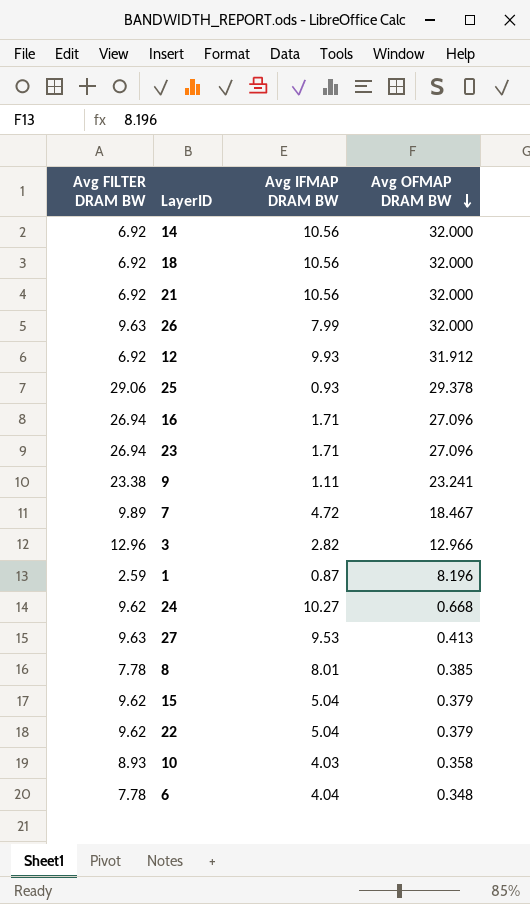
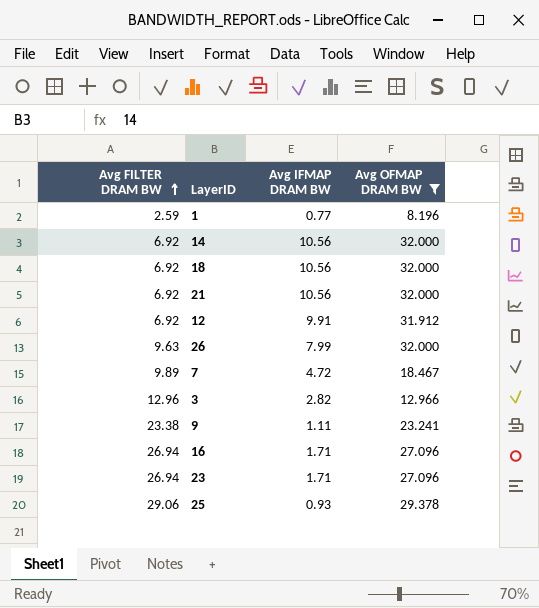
filter: none -> Avg OFMAP DRAM BW >= 8.196
row order: Avg OFMAP DRAM BW descending -> Avg FILTER DRAM BW ascending
1 | Avg IFMAP DRAM BW: 0.87 -> 0.77
12 | Avg IFMAP DRAM BW: 9.93 -> 9.91

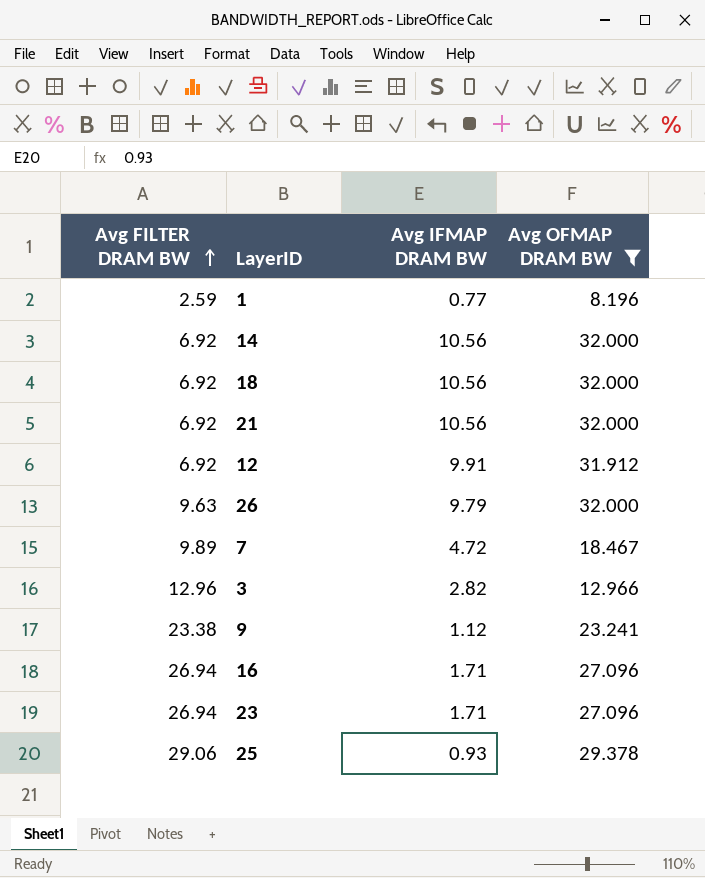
26 | Avg IFMAP DRAM BW: 7.99 -> 9.79
9 | Avg IFMAP DRAM BW: 1.11 -> 1.12

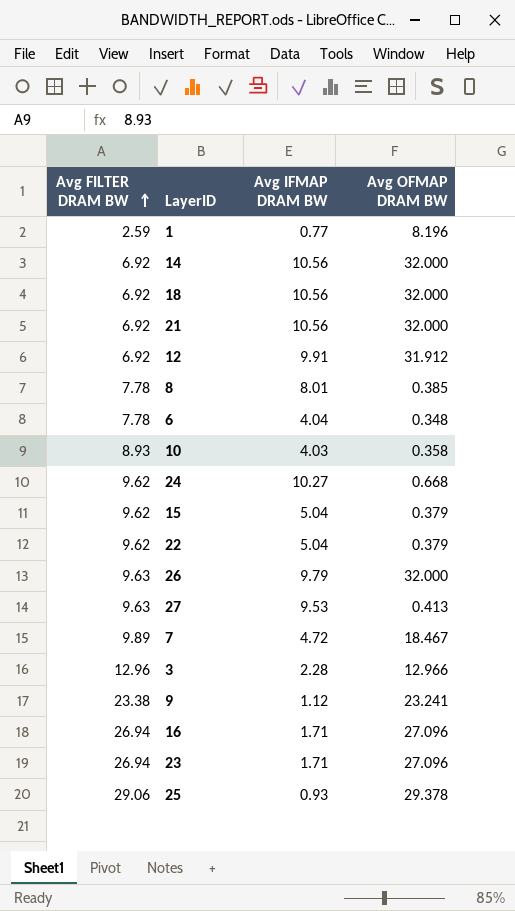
filter: Avg OFMAP DRAM BW >= 8.196 -> none
3 | Avg IFMAP DRAM BW: 2.82 -> 2.28

